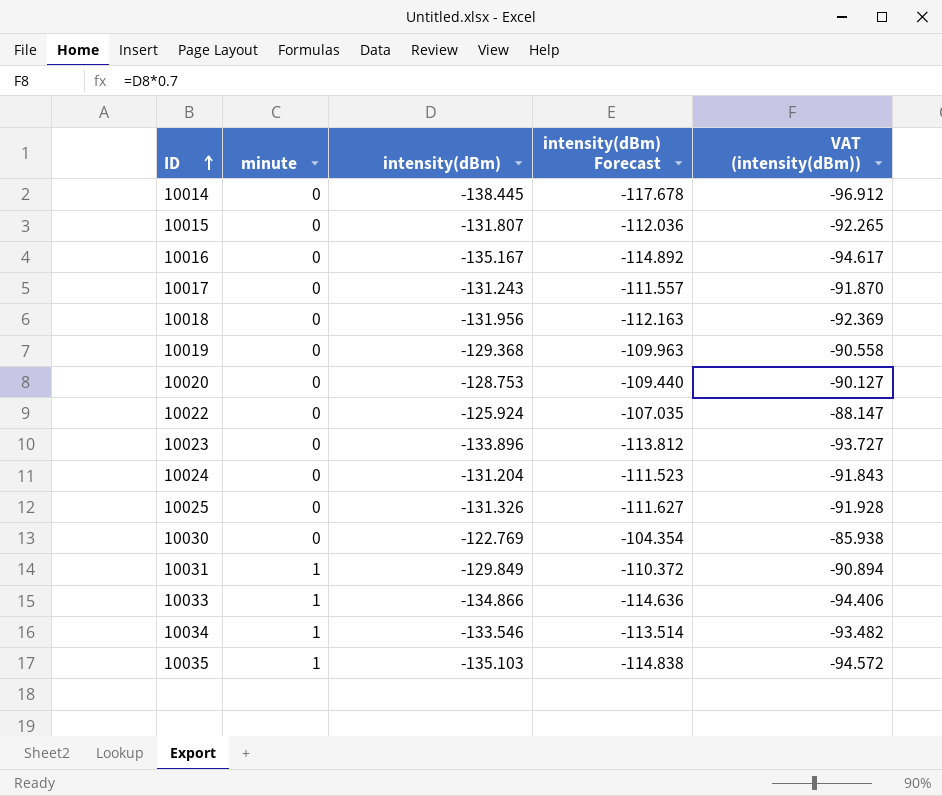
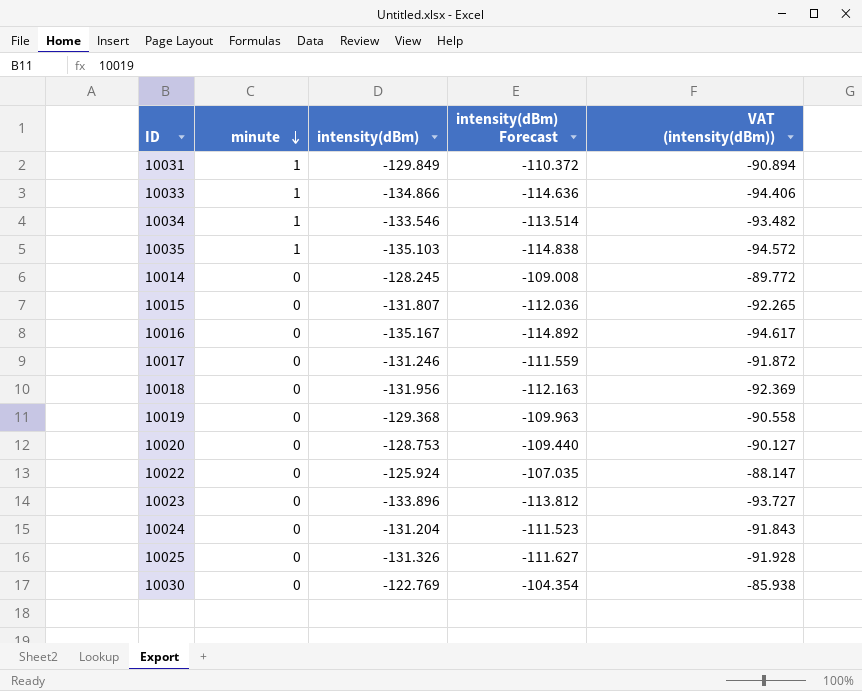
row order: ID ascending -> minute descending
10014 | intensity(dBm): -138.445 -> -128.245
10014 | intensity(dBm) Forecast: -117.678 -> -109.008
10014 | VAT (intensity(dBm)): -96.912 -> -89.772
10017 | intensity(dBm): -131.243 -> -131.246
10017 | intensity(dBm) Forecast: -111.557 -> -111.559
10017 | VAT (intensity(dBm)): -91.870 -> -91.872

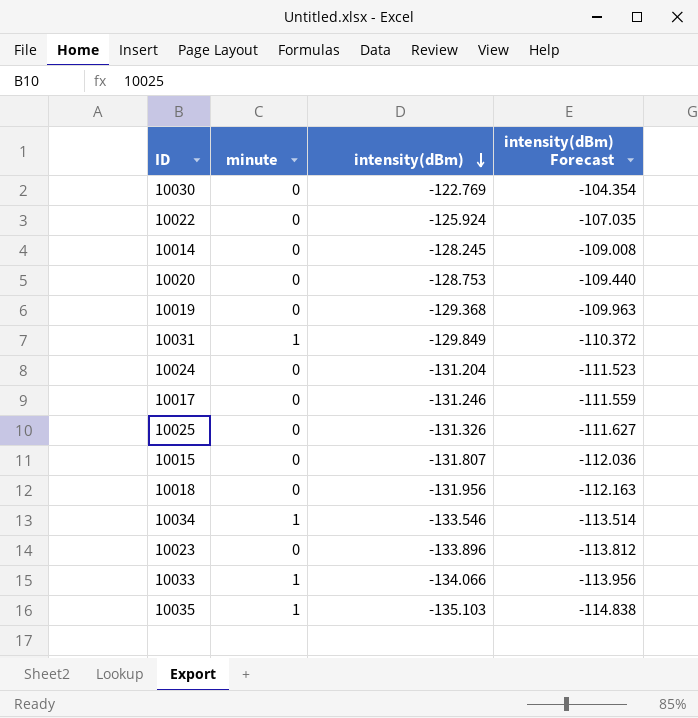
row order: minute descending -> intensity(dBm) descending
column VAT (intensity(dBm)) | formula: [intensity(dBm)] * 0.7 -> none
row 10016: 0 | -135.167 | -114.892 | -94.617 -> none
10033 | intensity(dBm): -134.866 -> -134.066
10033 | intensity(dBm) Forecast: -114.636 -> -113.956

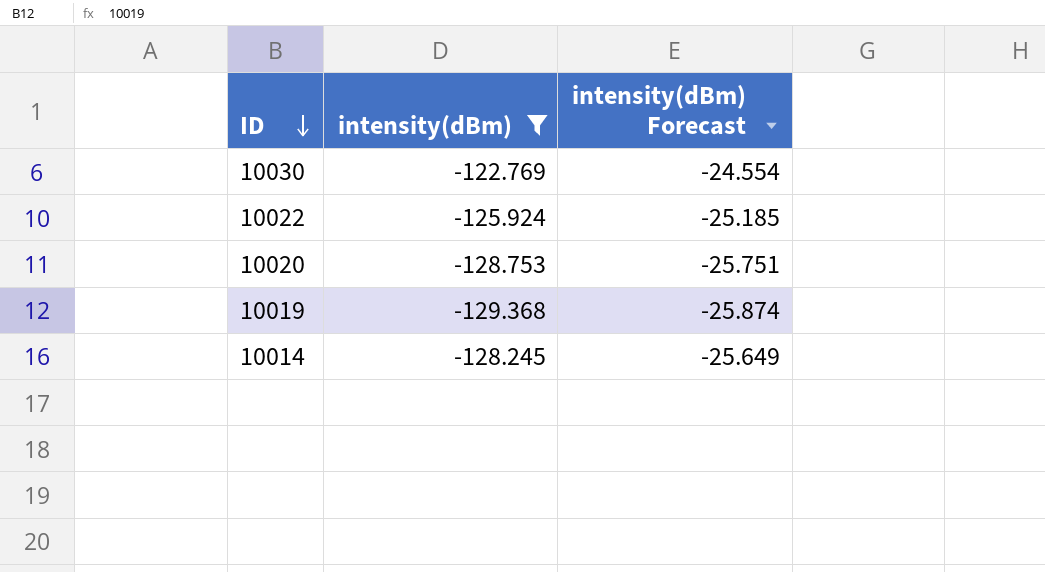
filter: none -> intensity(dBm) >= -129.368
row order: intensity(dBm) descending -> ID descending
column minute | position: 2 -> none
column intensity(dBm) Forecast | formula: [intensity(dBm)] * 0.85 -> [intensity(dBm)] * 0.2

